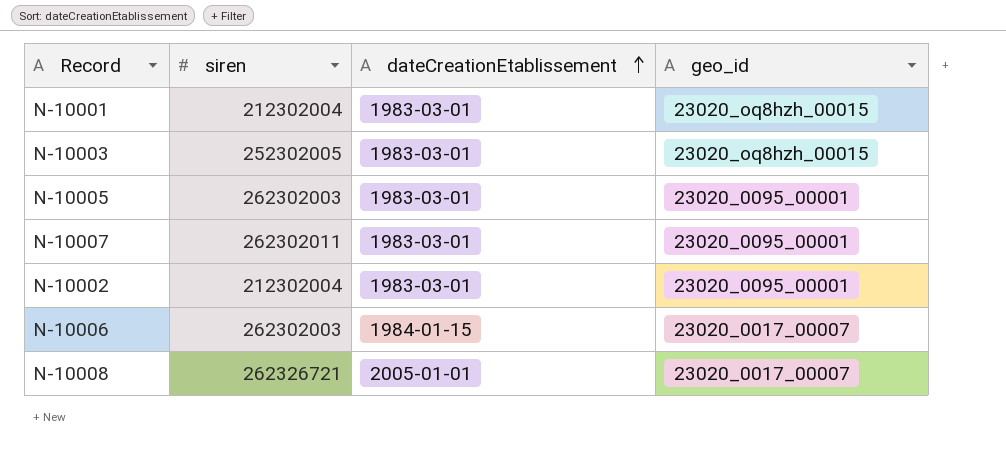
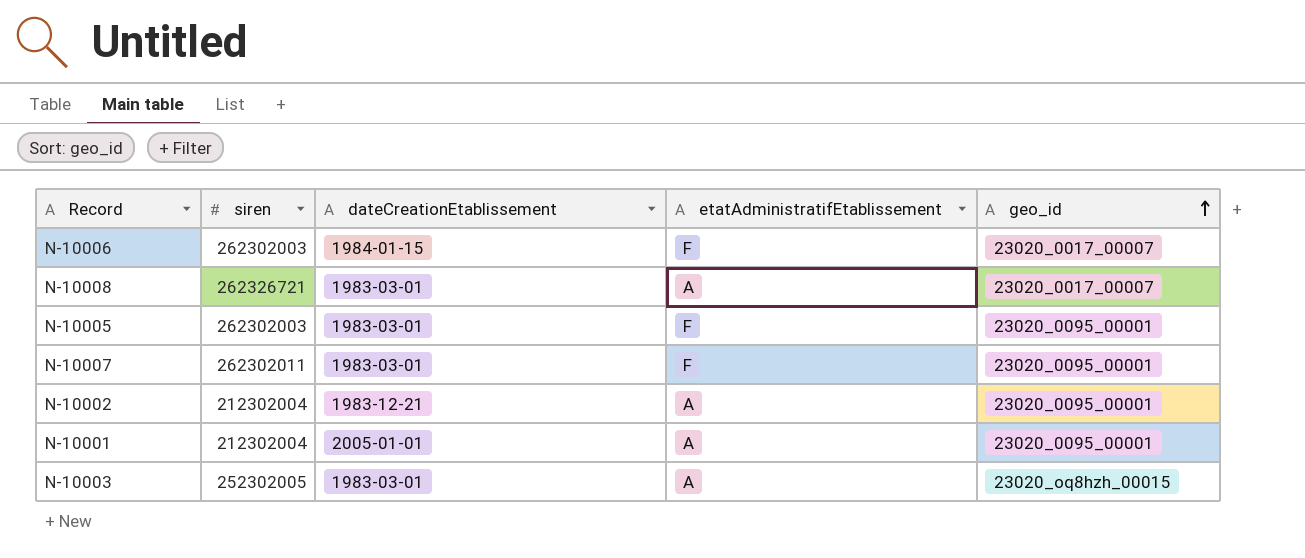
row order: dateCreationEtablissement ascending -> geo_id ascending
column etatAdministratifEtablissement | position: none -> 4
N-10008 | dateCreationEtablissement: 2005-01-01 -> 1983-03-01
N-10002 | dateCreationEtablissement: 1983-03-01 -> 1983-12-21
N-10001 | dateCreationEtablissement: 1983-03-01 -> 2005-01-01
N-10001 | geo_id: 23020_oq8hzh_00015 -> 23020_0095_00001

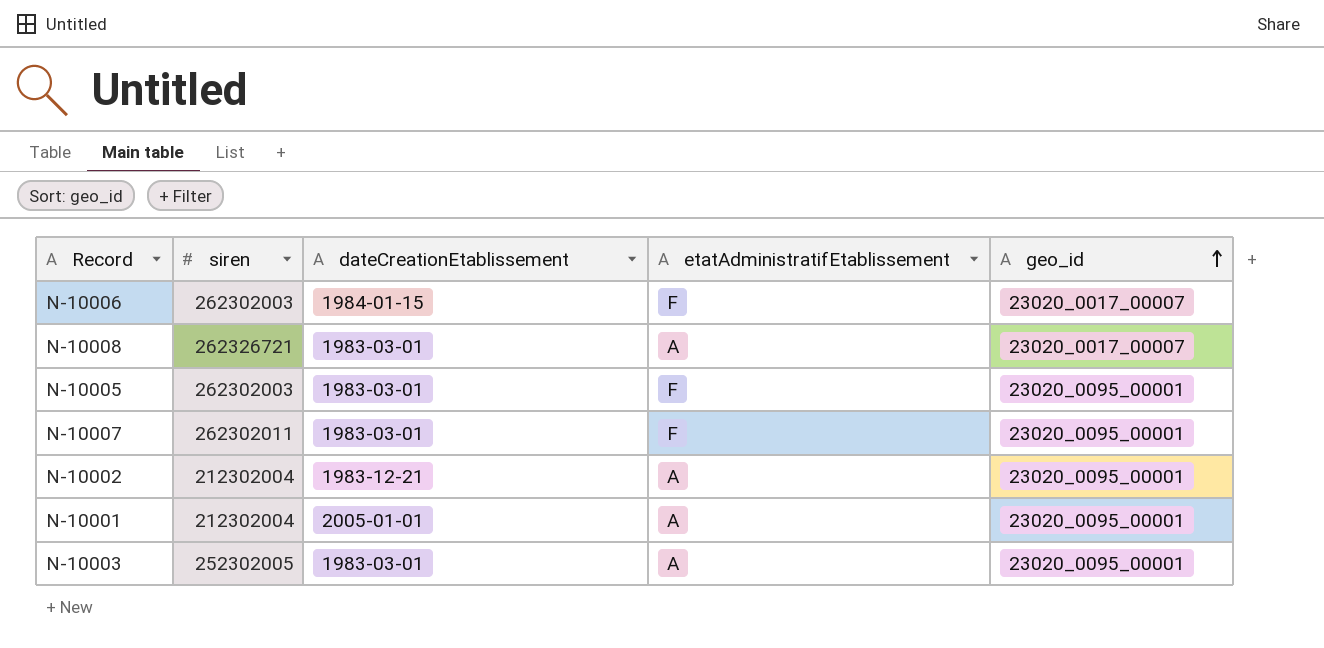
N-10003 | geo_id: 23020_oq8hzh_00015 -> 23020_0095_00001

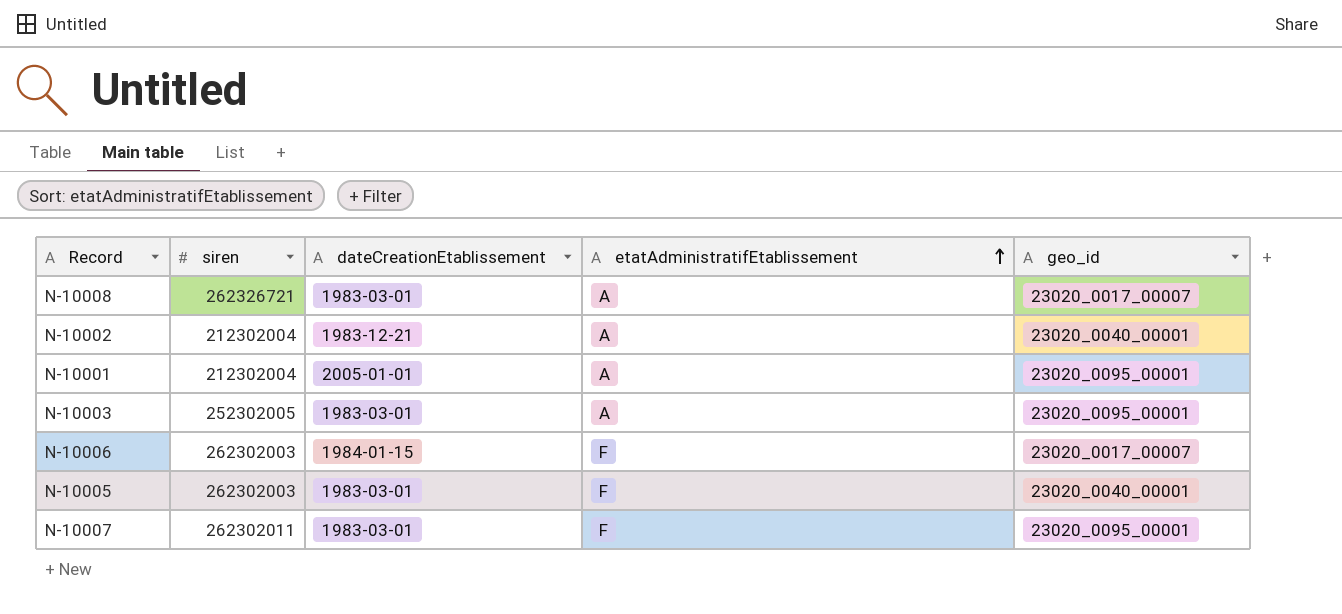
row order: geo_id ascending -> etatAdministratifEtablissement ascending
N-10002 | geo_id: 23020_0095_00001 -> 23020_0040_00001
N-10005 | geo_id: 23020_0095_00001 -> 23020_0040_00001

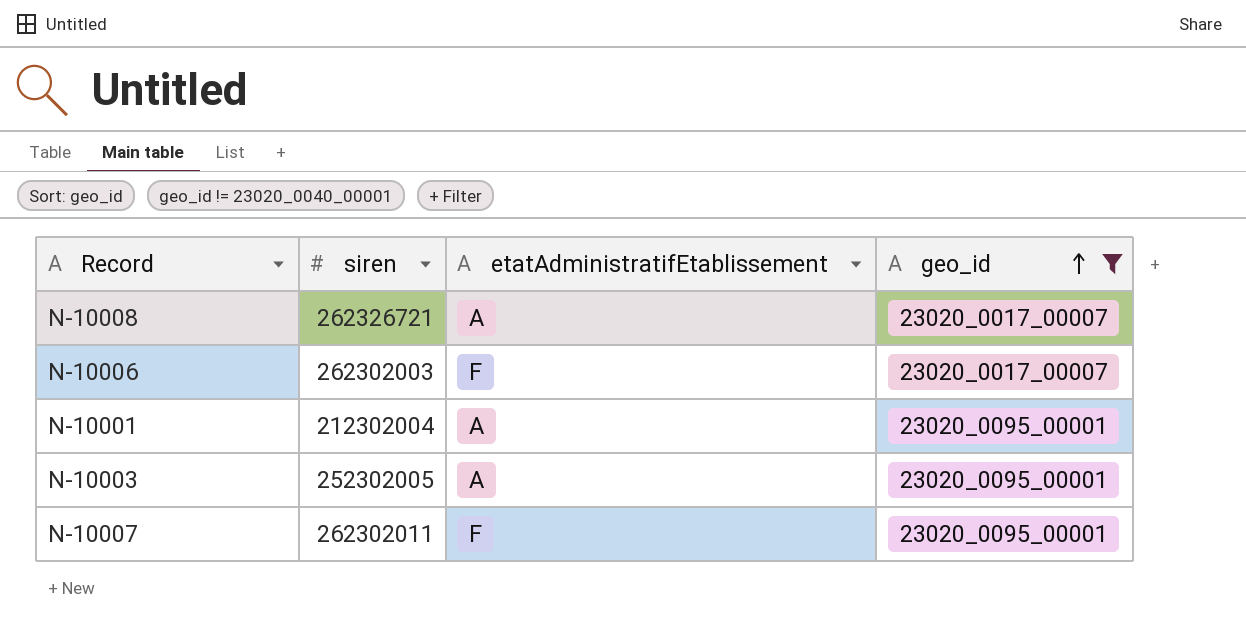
filter: none -> geo_id != 23020_0040_00001
row order: etatAdministratifEtablissement ascending -> geo_id ascending
column dateCreationEtablissement | position: 3 -> none

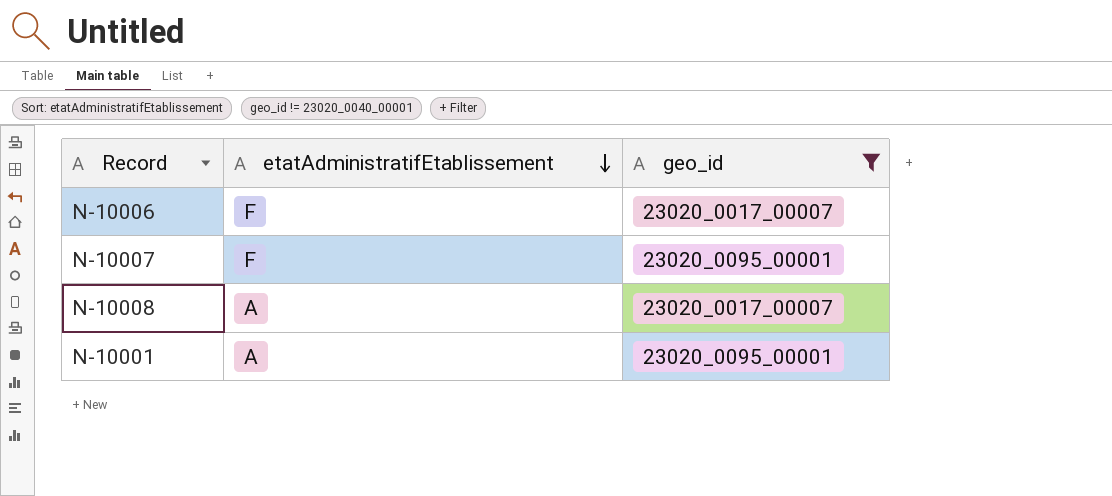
row order: geo_id ascending -> etatAdministratifEtablissement descending
column siren | position: 2 -> none
row N-10003: 252302005 | A | 23020_0095_00001 -> none

